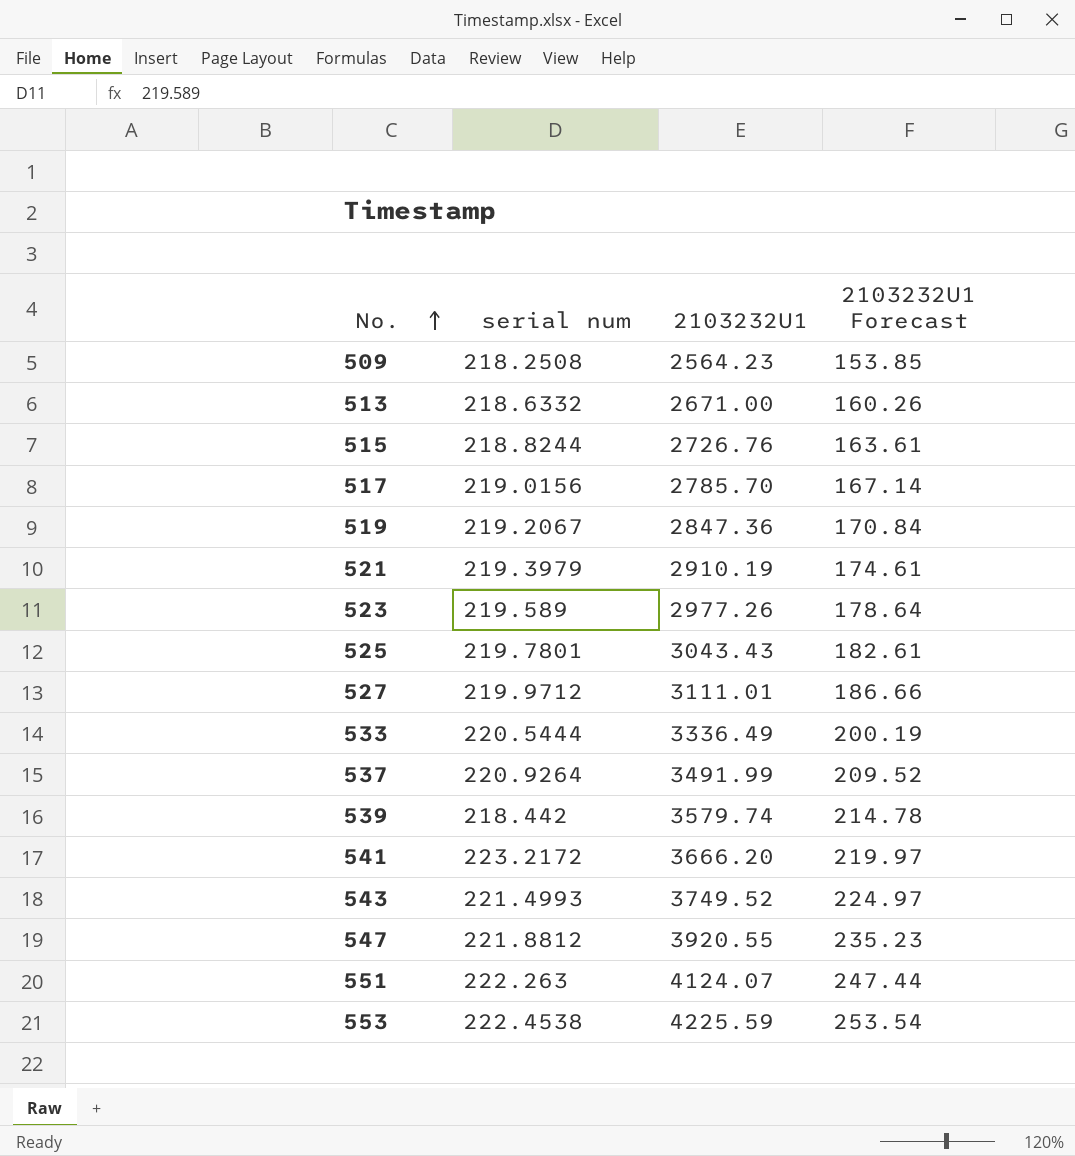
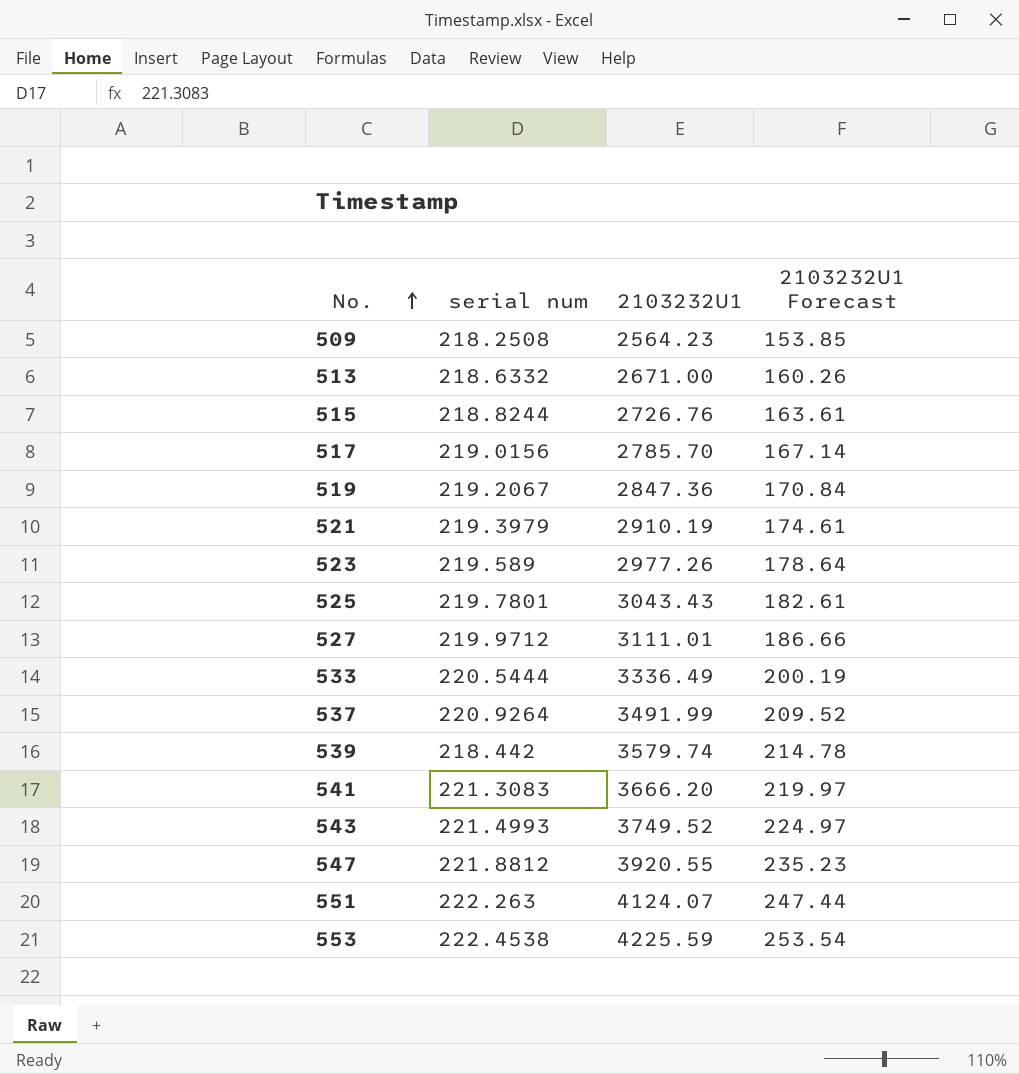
541 | serial num: 223.2172 -> 221.3083

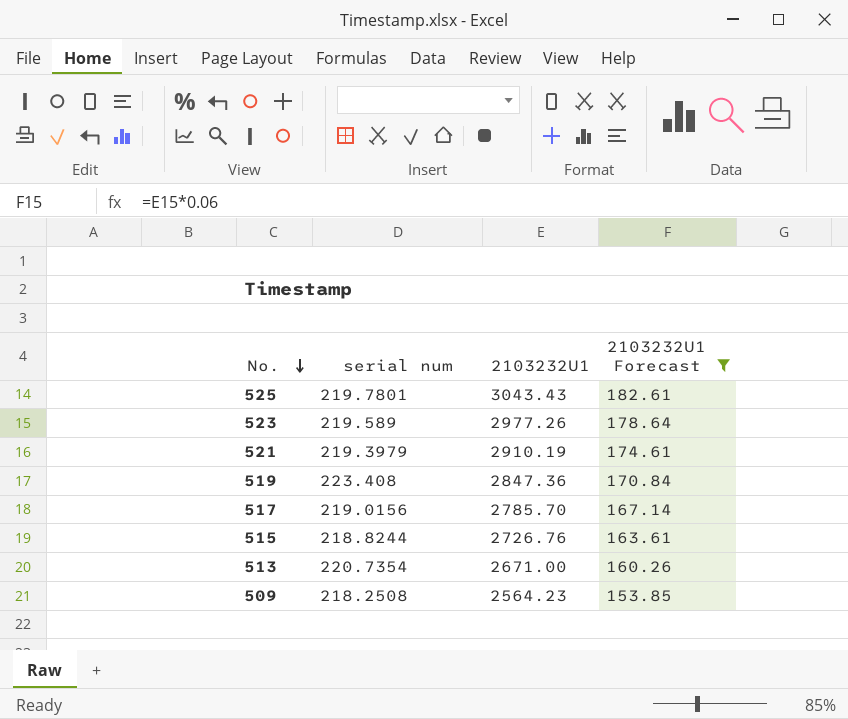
filter: none -> 2103232U1 Forecast <= 182.61
row order: No. ascending -> No. descending
519 | serial num: 219.2067 -> 223.408
513 | serial num: 218.6332 -> 220.7354

